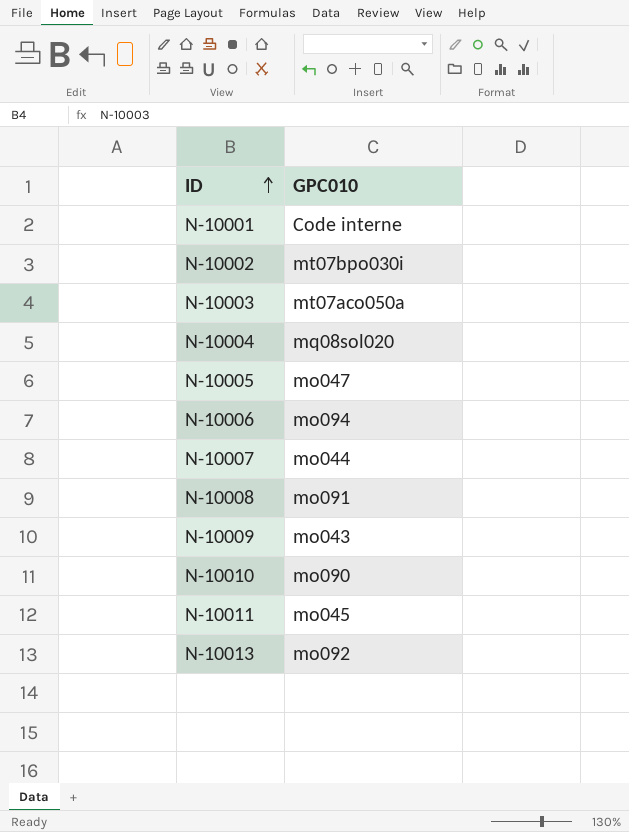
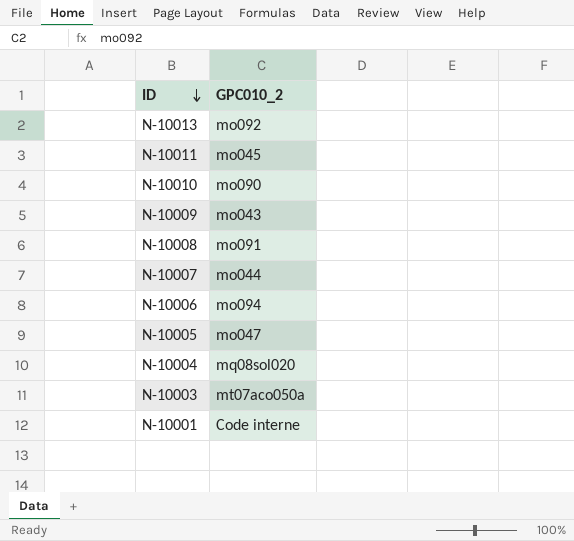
row order: ID ascending -> ID descending
column name: GPC010 -> GPC010_2
row N-10002: mt07bpo030i -> none

